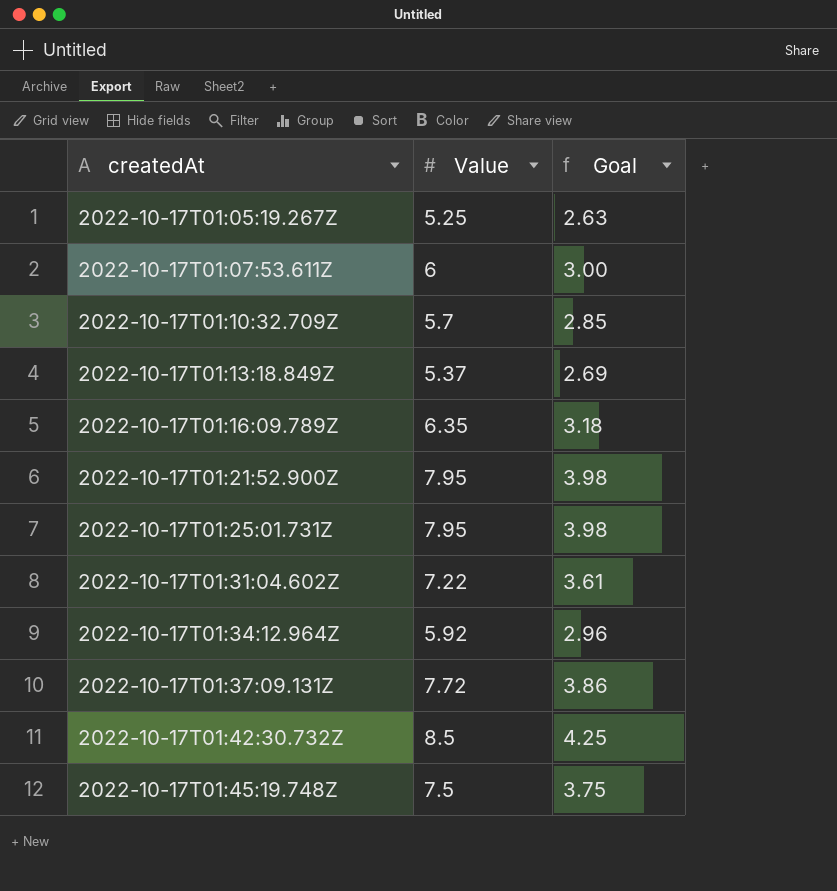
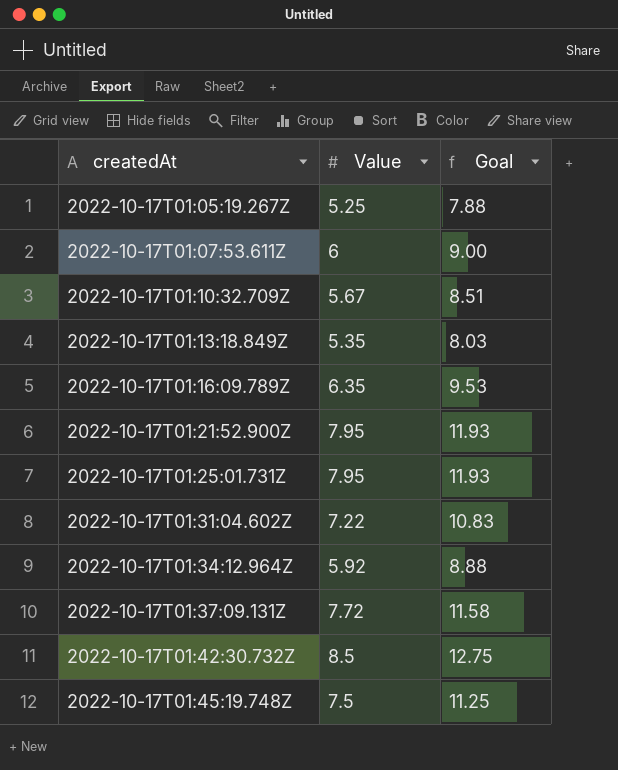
column Goal | formula: [Value] * 0.5 -> [Value] * 1.5
2022-10-17T01:10:32.709Z | Value: 5.7 -> 5.67
2022-10-17T01:13:18.849Z | Value: 5.37 -> 5.35

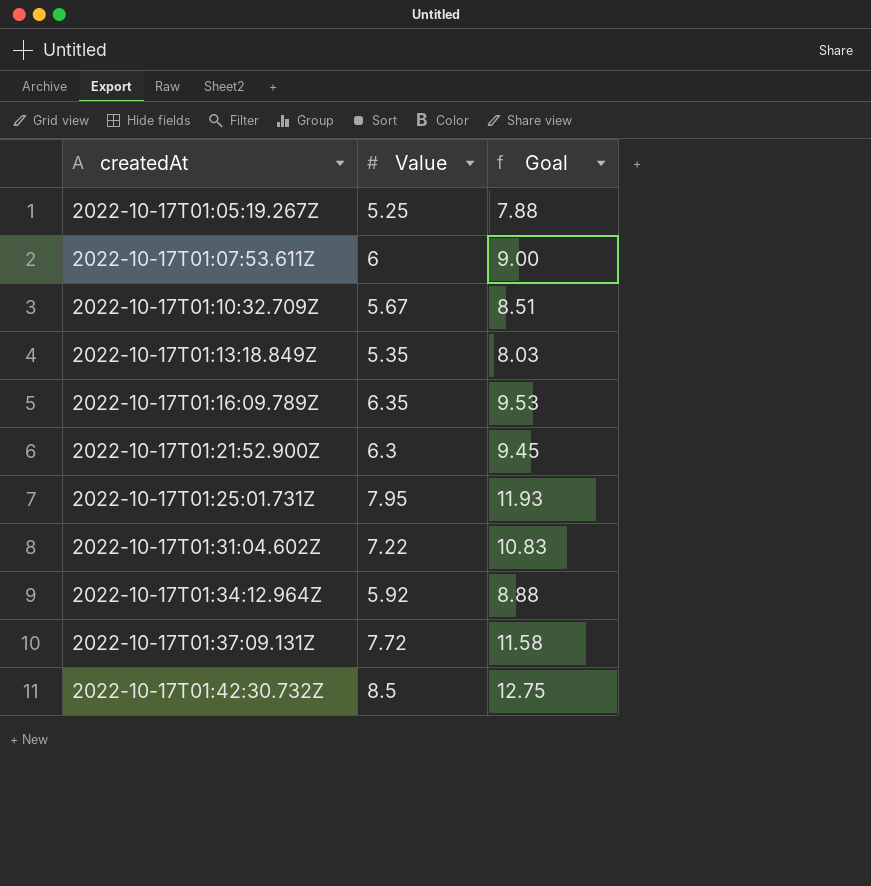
row 2022-10-17T01:45:19.748Z: 7.5 | 11.25 -> none
2022-10-17T01:21:52.900Z | Value: 7.95 -> 6.3
2022-10-17T01:21:52.900Z | Goal: 11.93 -> 9.45

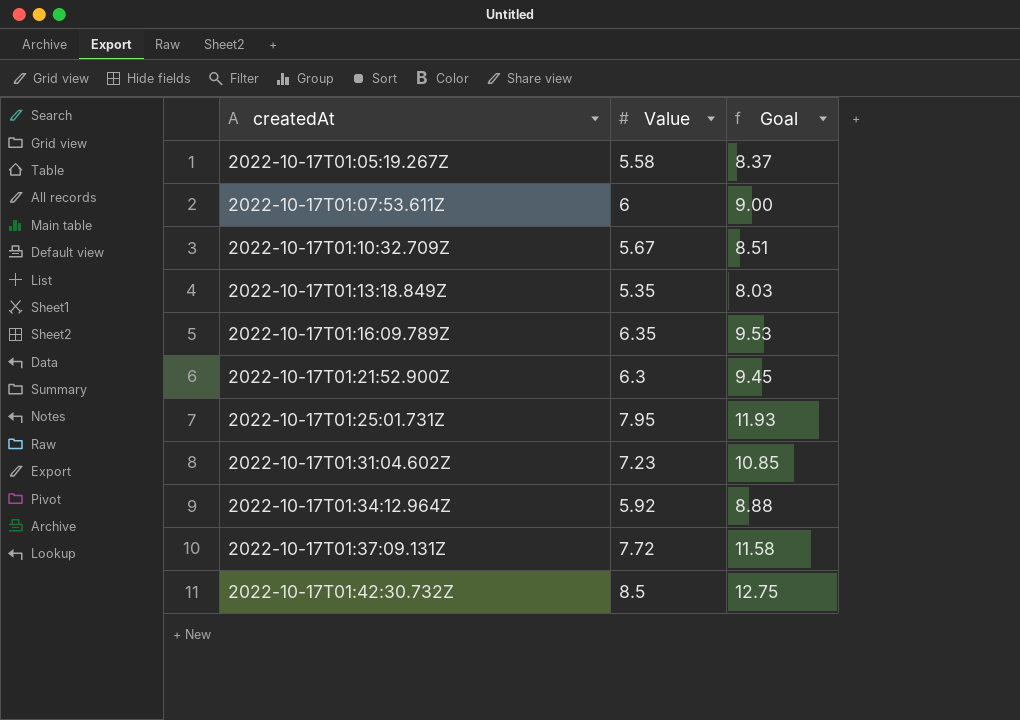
2022-10-17T01:05:19.267Z | Value: 5.25 -> 5.58
2022-10-17T01:05:19.267Z | Goal: 7.88 -> 8.37
2022-10-17T01:31:04.602Z | Value: 7.22 -> 7.23
2022-10-17T01:31:04.602Z | Goal: 10.83 -> 10.85

